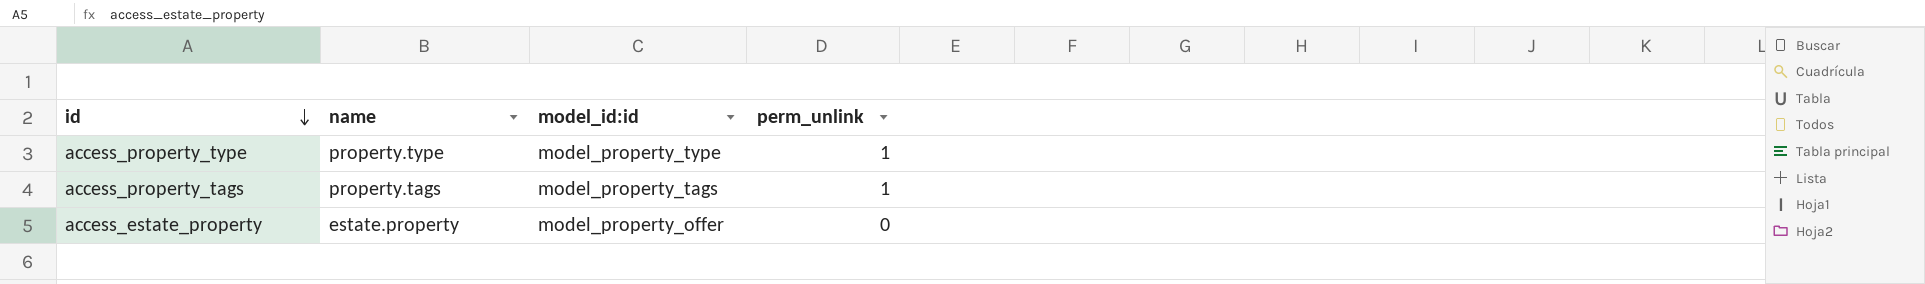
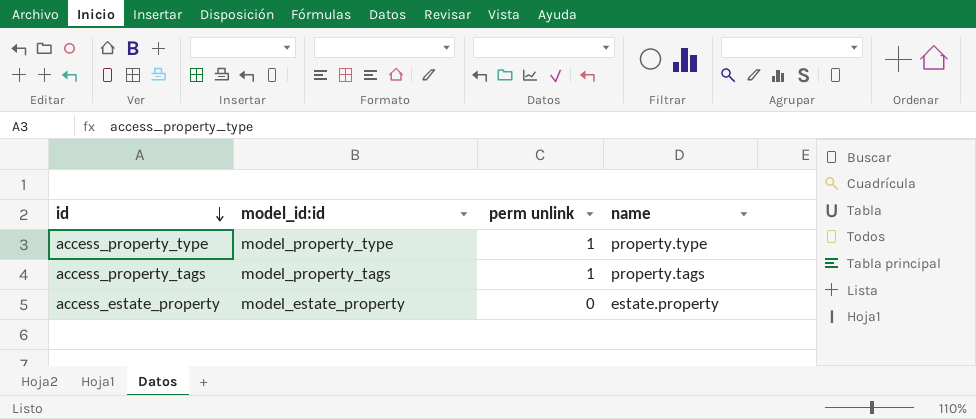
column name: perm_unlink -> perm unlink
column name | position: 2 -> 4
access_estate_property | model_id:id: model_property_offer -> model_estate_property

